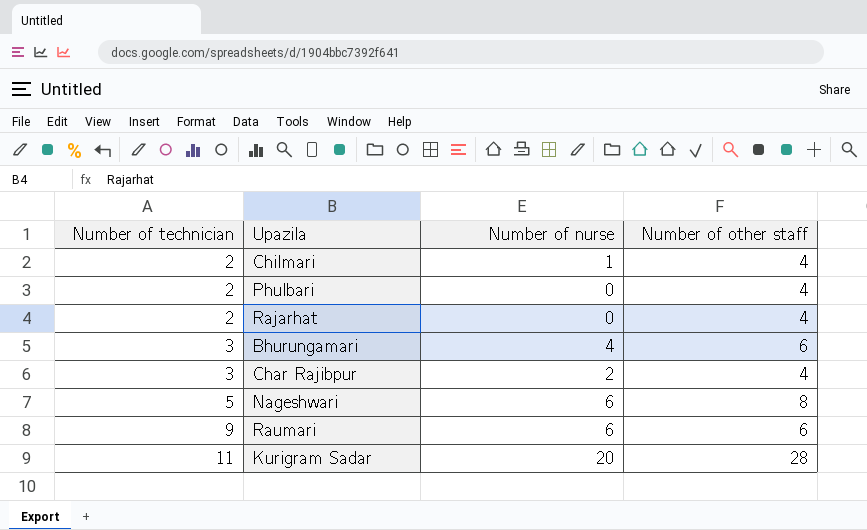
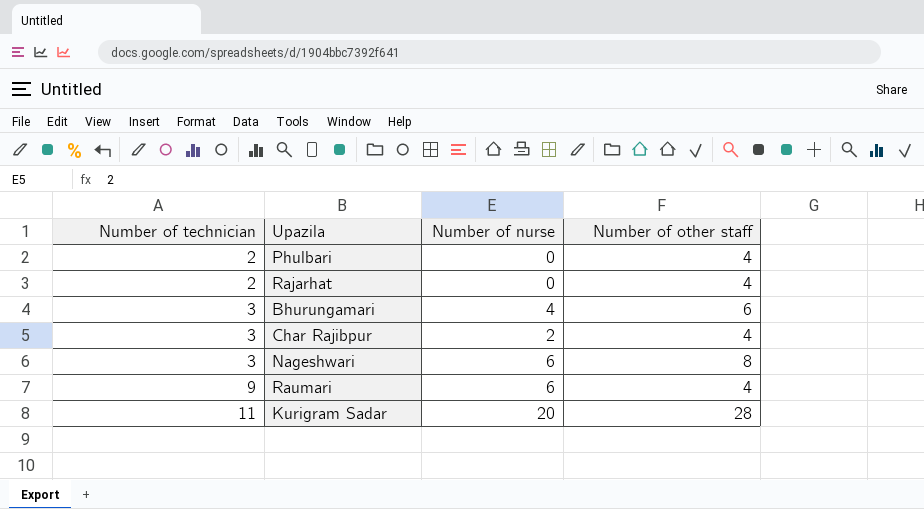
row Chilmari: 2 | 1 | 4 -> none
Nageshwari | Number of technician: 5 -> 3
Raumari | Number of other staff: 6 -> 4

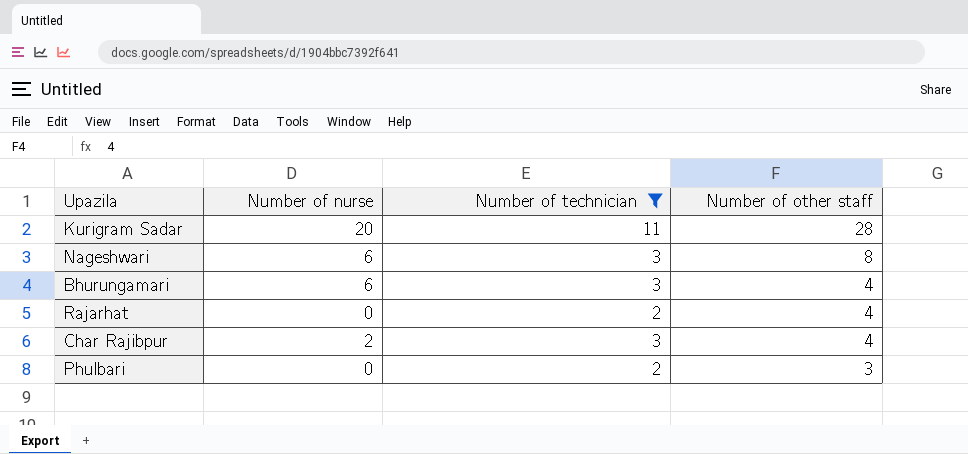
filter: none -> Number of technician != 9
row order: Number of technician ascending -> Number of other staff descending
column Number of technician | position: 1 -> 3
Bhurungamari | Number of nurse: 4 -> 6
Bhurungamari | Number of other staff: 6 -> 4
Phulbari | Number of other staff: 4 -> 3

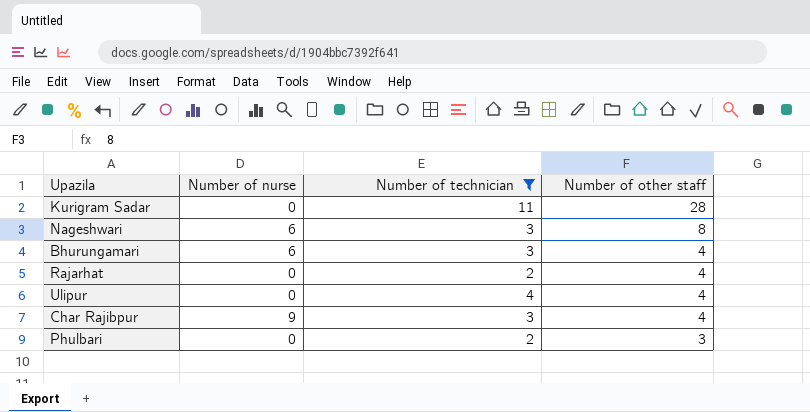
Kurigram Sadar | Number of nurse: 20 -> 0
row Ulipur: none -> 0 | 4 | 4
Char Rajibpur | Number of nurse: 2 -> 9

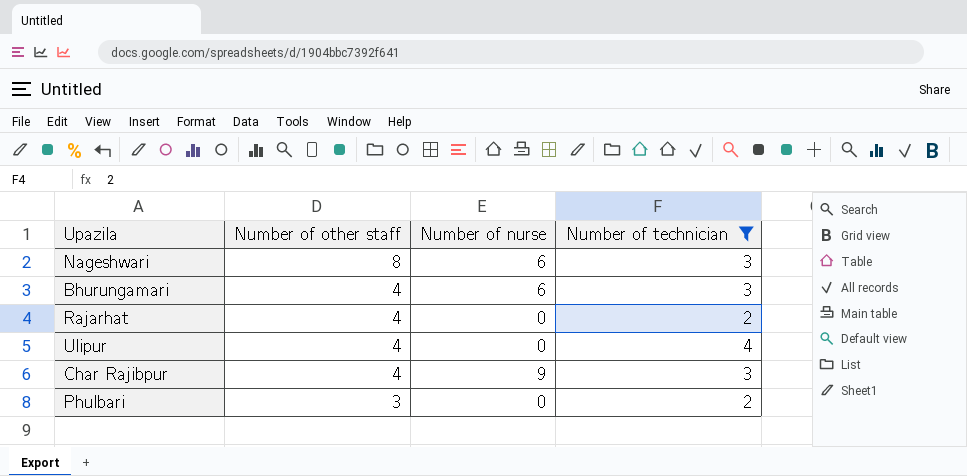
column Number of other staff | position: 4 -> 2
row Kurigram Sadar: 0 | 11 | 28 -> none

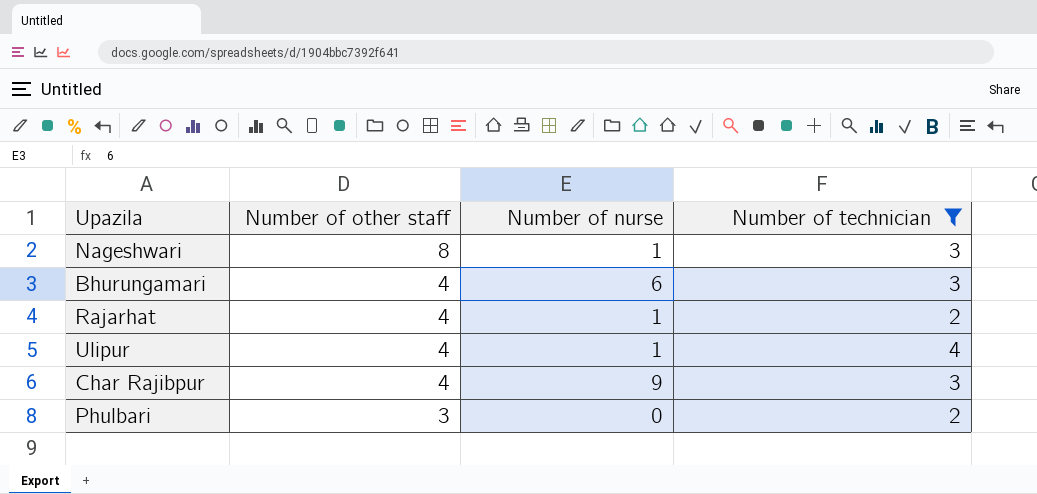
Nageshwari | Number of nurse: 6 -> 1
Rajarhat | Number of nurse: 0 -> 1
Ulipur | Number of nurse: 0 -> 1

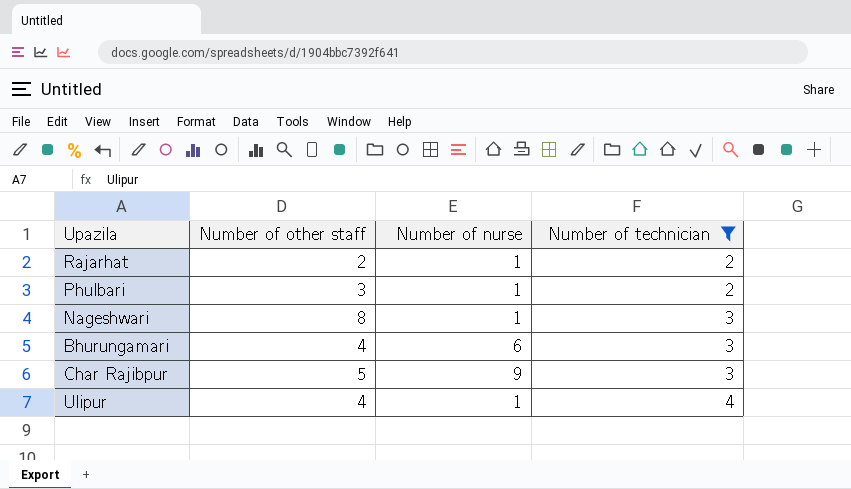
row order: Number of other staff descending -> Number of technician ascending
Rajarhat | Number of other staff: 4 -> 2
Phulbari | Number of nurse: 0 -> 1
Char Rajibpur | Number of other staff: 4 -> 5

